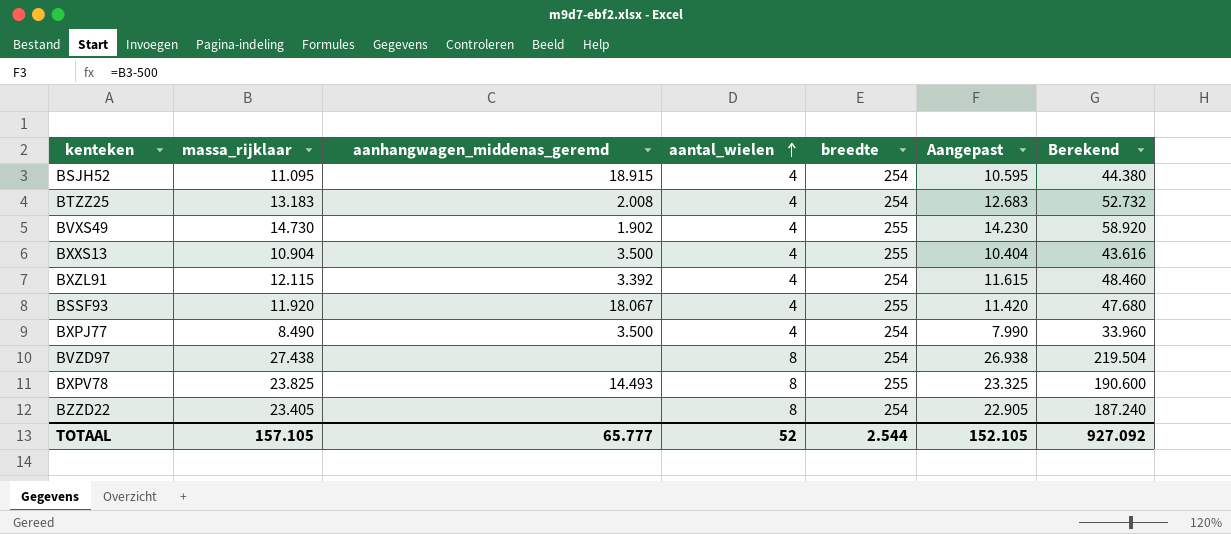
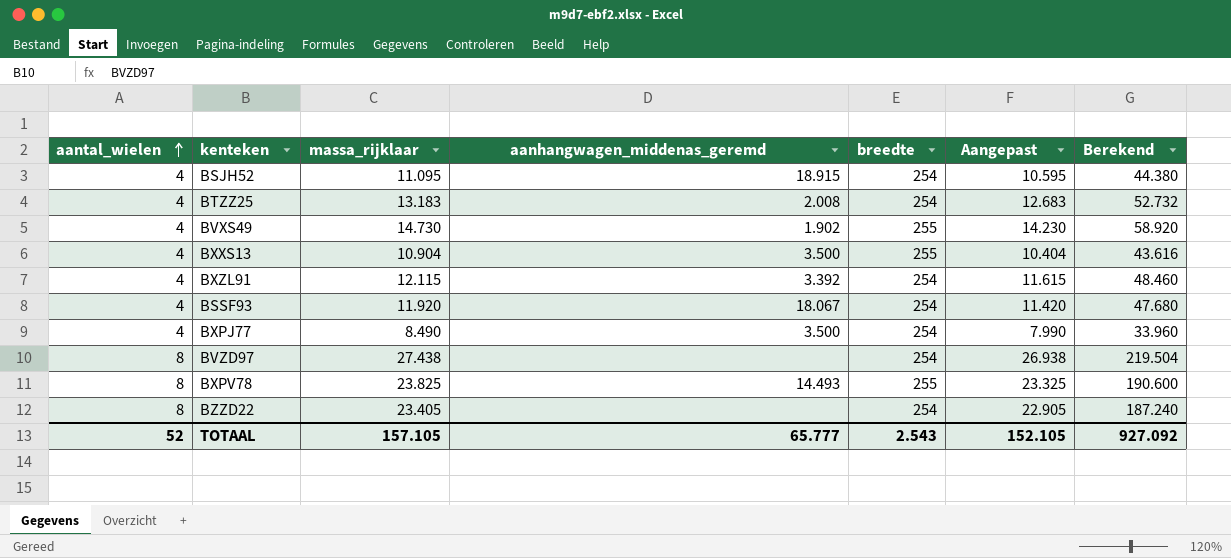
column aantal_wielen | position: 4 -> 1
BSSF93 | breedte: 255 -> 254
TOTAAL | breedte: 2.544 -> 2.543

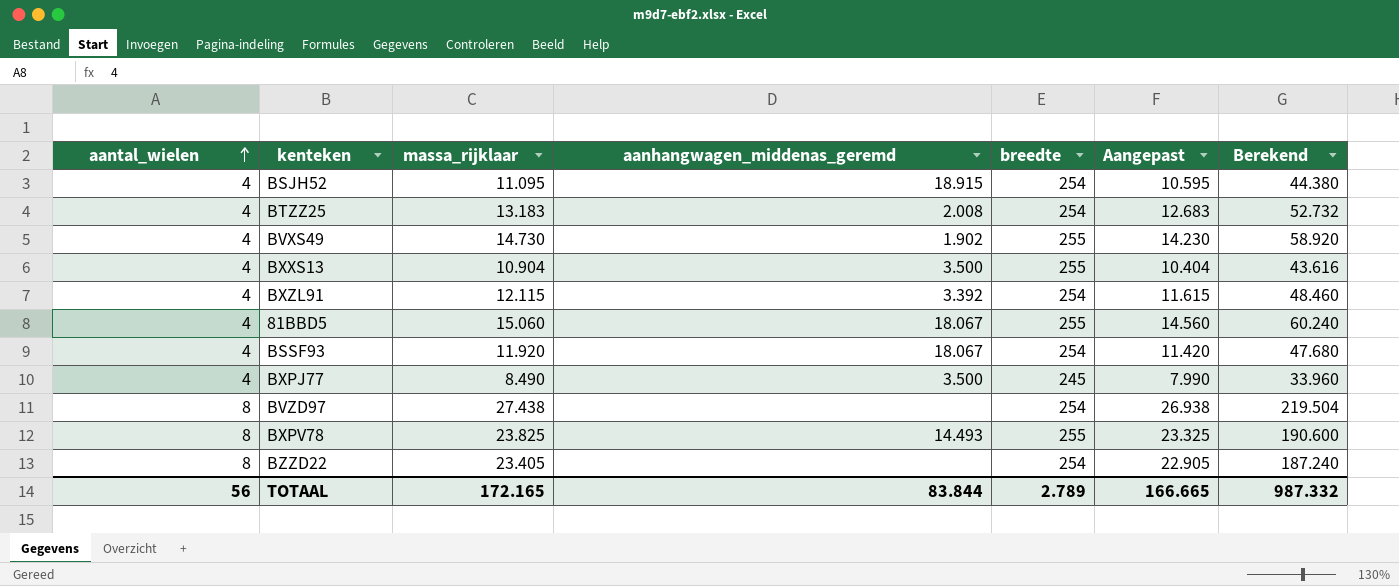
row 81BBD5: none -> 4 | 15.060 | 18.067 | 255 | 14.560 | 60.240
BXPJ77 | breedte: 254 -> 245
TOTAAL | aantal_wielen: 52 -> 56
TOTAAL | massa_rijklaar: 157.105 -> 172.165
TOTAAL | aanhangwagen_middenas_geremd: 65.777 -> 83.844
TOTAAL | breedte: 2.543 -> 2.789
TOTAAL | Aangepast: 152.105 -> 166.665
TOTAAL | Berekend: 927.092 -> 987.332

